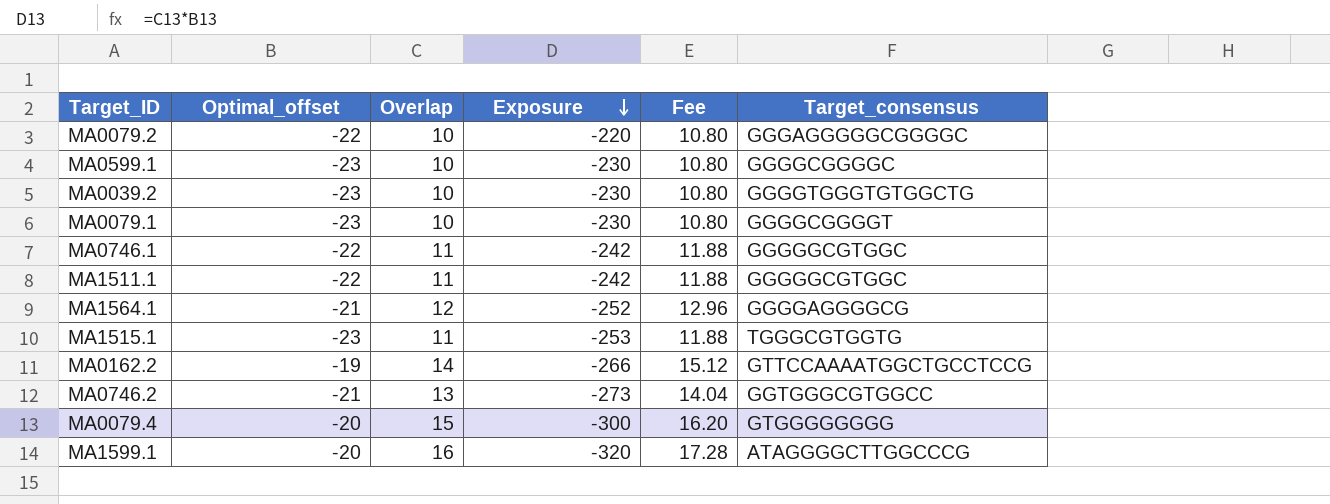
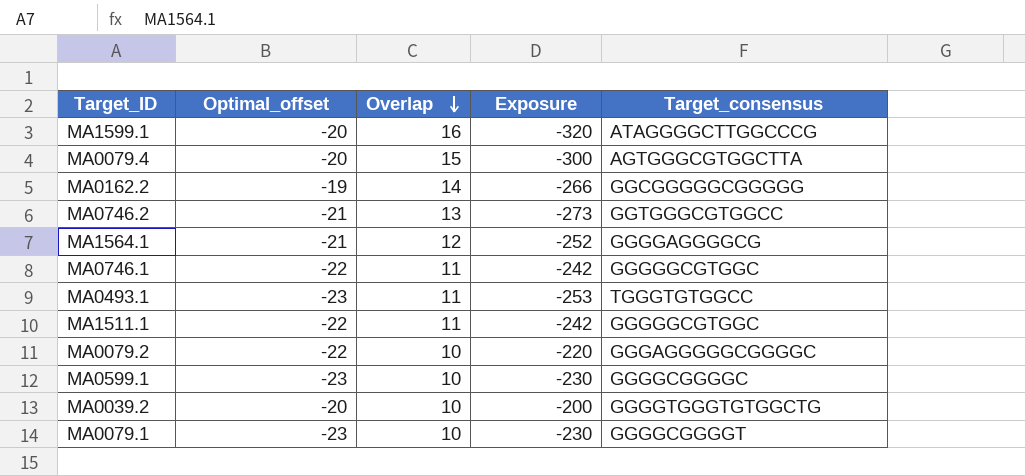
row order: Exposure descending -> Overlap descending
column Fee | formula: [Overlap] * 1.08 -> none
row MA1515.1: -23 | 11 | -253 | 11.88 | TGGGCGTGGTG -> none
MA0079.4 | Target_consensus: GTGGGGGGGG -> AGTGGGCGTGGCTTA
MA0162.2 | Target_consensus: GTTCCAAAATGGCTGCCTCCG -> GGCGGGGGCGGGGG
row MA0493.1: none -> -23 | 11 | -253 | TGGGTGTGGCC
MA0039.2 | Optimal_offset: -23 -> -20
MA0039.2 | Exposure: -230 -> -200

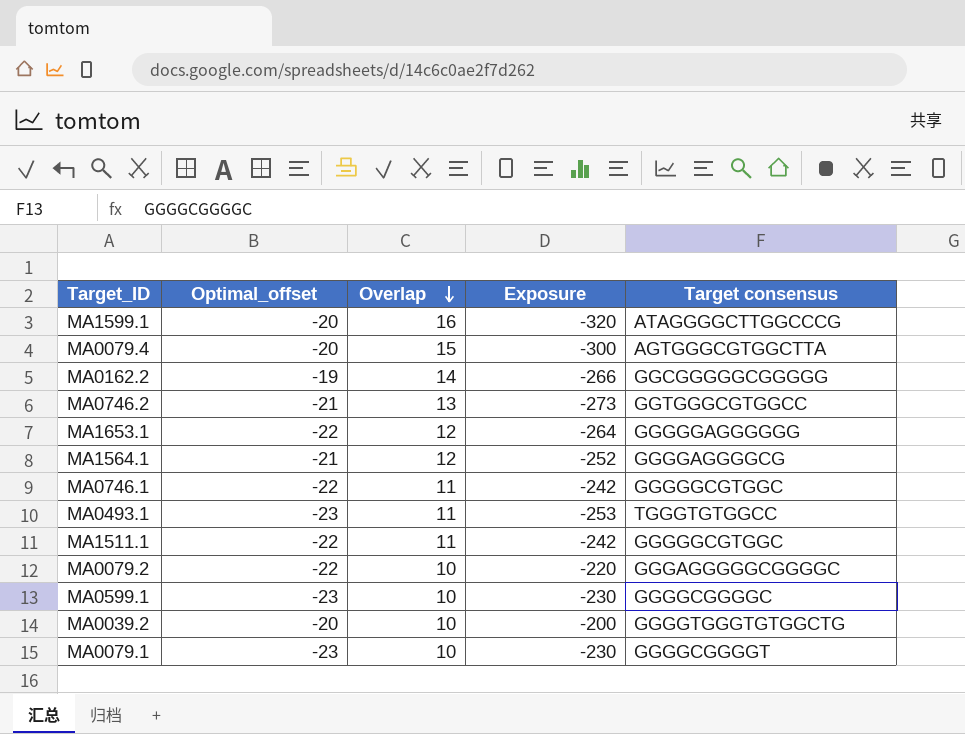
column name: Target_consensus -> Target consensus
row MA1653.1: none -> -22 | 12 | -264 | GGGGGAGGGGGG

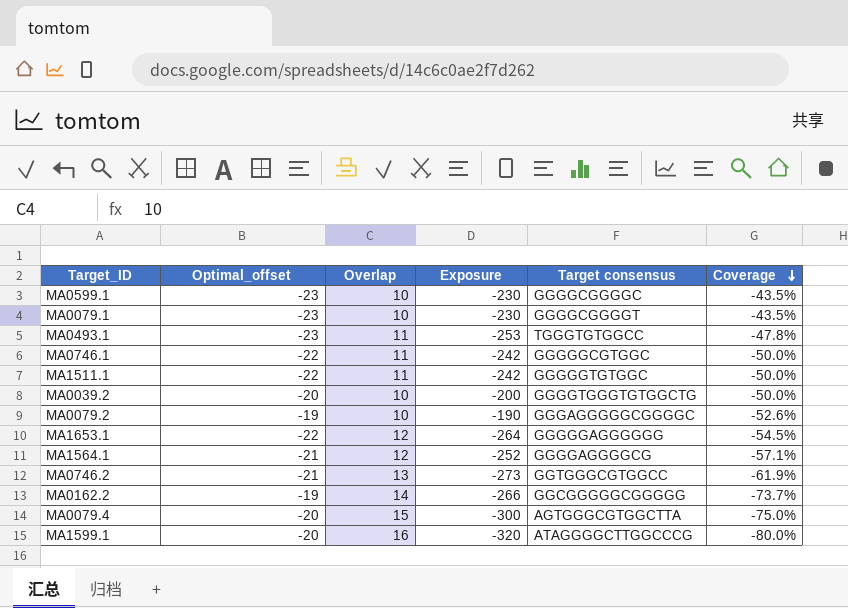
row order: Overlap descending -> Coverage descending
column Coverage | formula: none -> [Overlap] / [Optimal_offset]
MA1511.1 | Target consensus: GGGGGCGTGGC -> GGGGGTGTGGC
MA0079.2 | Optimal_offset: -22 -> -19
MA0079.2 | Exposure: -220 -> -190

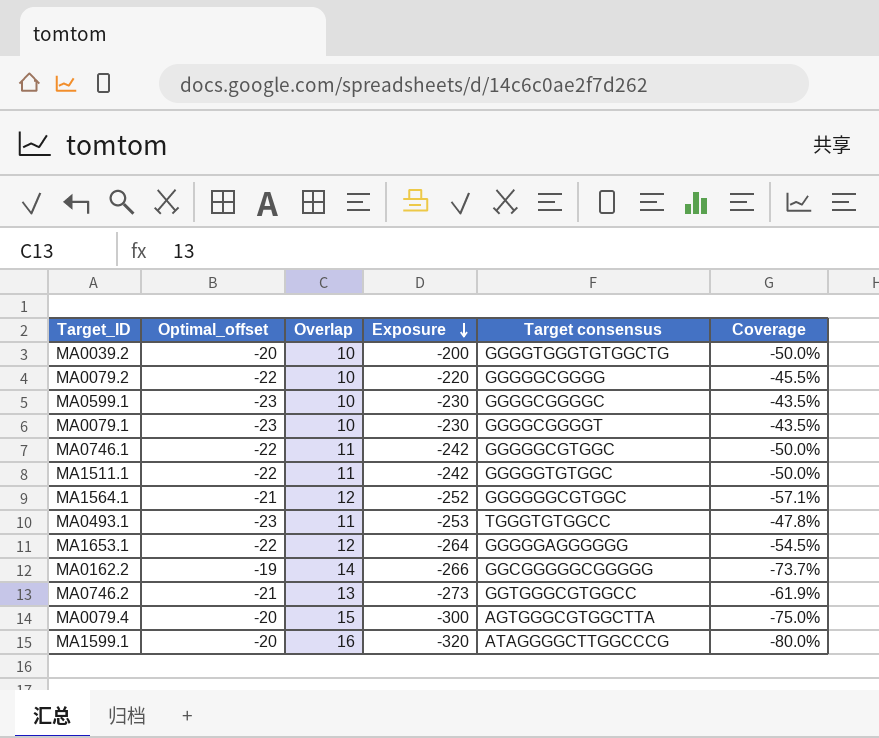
row order: Coverage descending -> Exposure descending
MA0079.2 | Optimal_offset: -19 -> -22
MA0079.2 | Exposure: -190 -> -220
MA0079.2 | Target consensus: GGGAGGGGGCGGGGC -> GGGGGCGGGG
MA0079.2 | Coverage: -52.6% -> -45.5%
MA1564.1 | Target consensus: GGGGAGGGGCG -> GGGGGGCGTGGC

